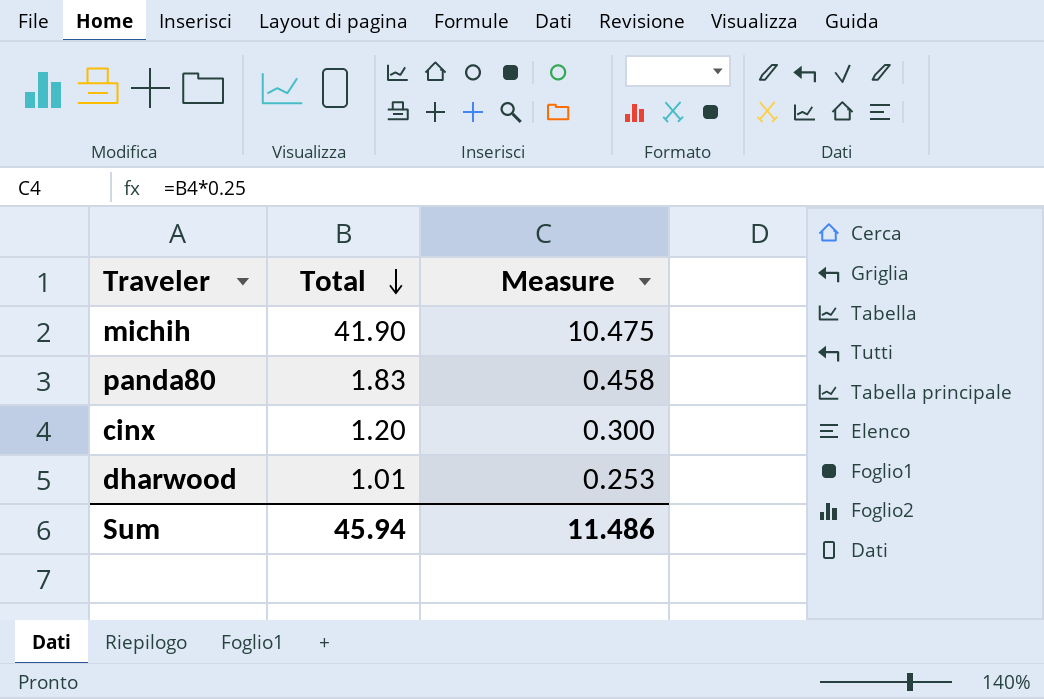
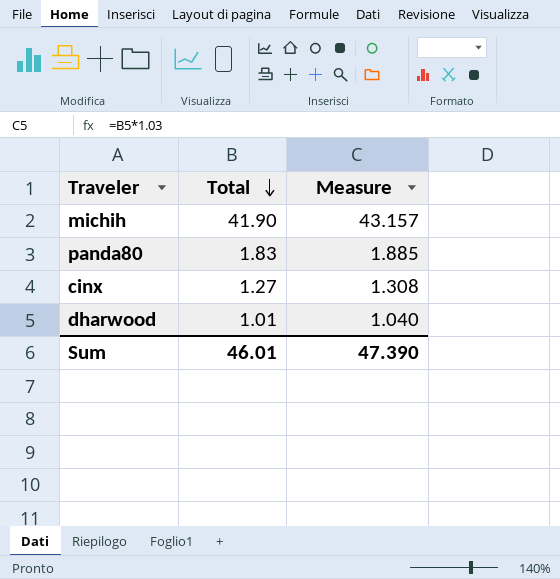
column Measure | formula: [Total] * 0.25 -> [Total] * 1.03
cinx | Total: 1.20 -> 1.27
Sum | Total: 45.94 -> 46.01
Sum | Measure: 11.486 -> 47.390

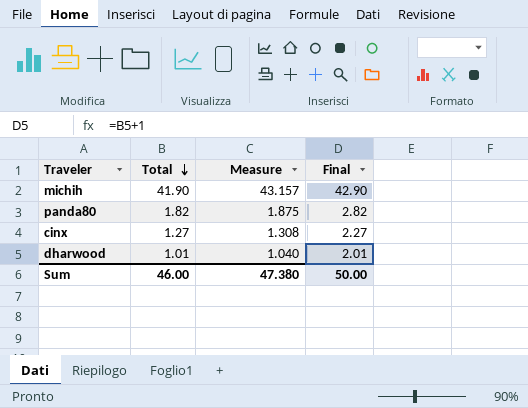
column Final | formula: none -> [Total] + 1
panda80 | Total: 1.83 -> 1.82
panda80 | Measure: 1.885 -> 1.875
Sum | Total: 46.01 -> 46.00
Sum | Measure: 47.390 -> 47.380

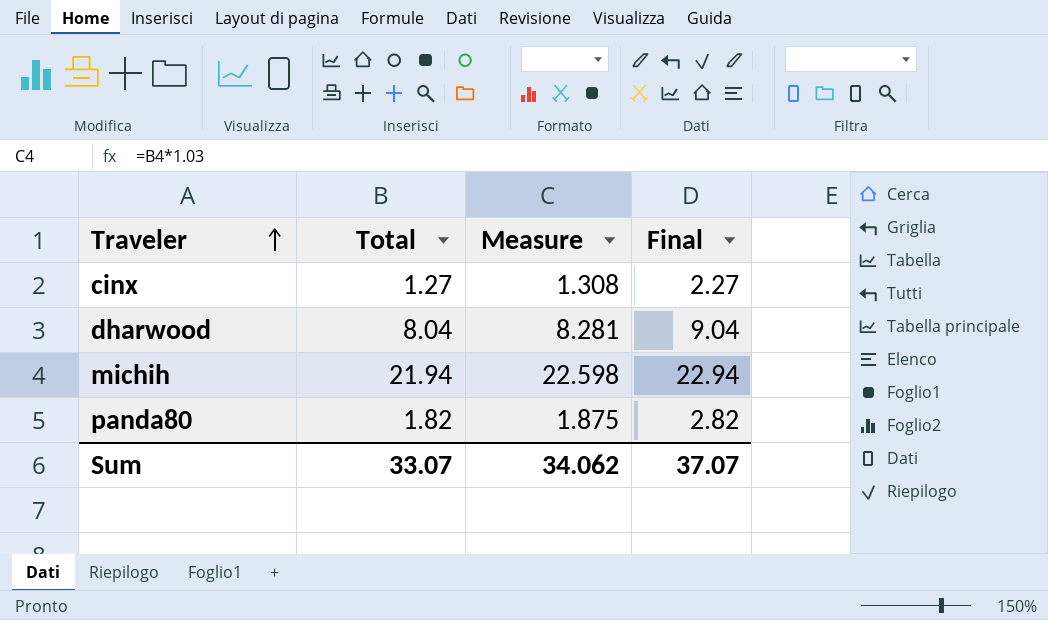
row order: Total descending -> Traveler ascending
dharwood | Total: 1.01 -> 8.04
dharwood | Measure: 1.040 -> 8.281
dharwood | Final: 2.01 -> 9.04
michih | Total: 41.90 -> 21.94
michih | Measure: 43.157 -> 22.598
michih | Final: 42.90 -> 22.94
Sum | Total: 46.00 -> 33.07
Sum | Measure: 47.380 -> 34.062
Sum | Final: 50.00 -> 37.07

